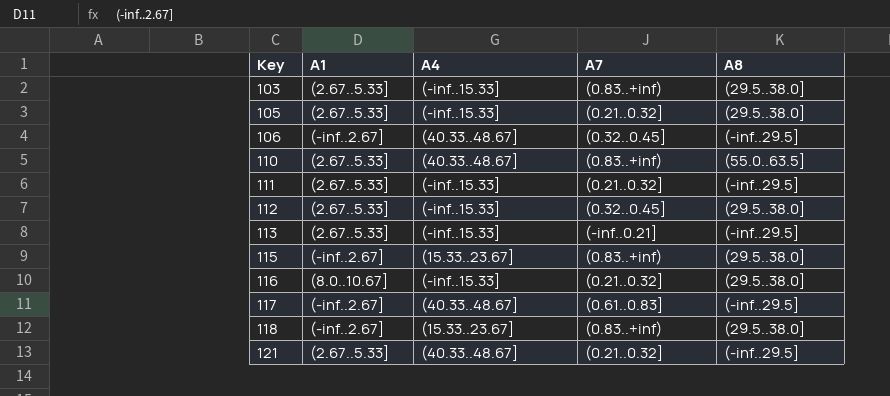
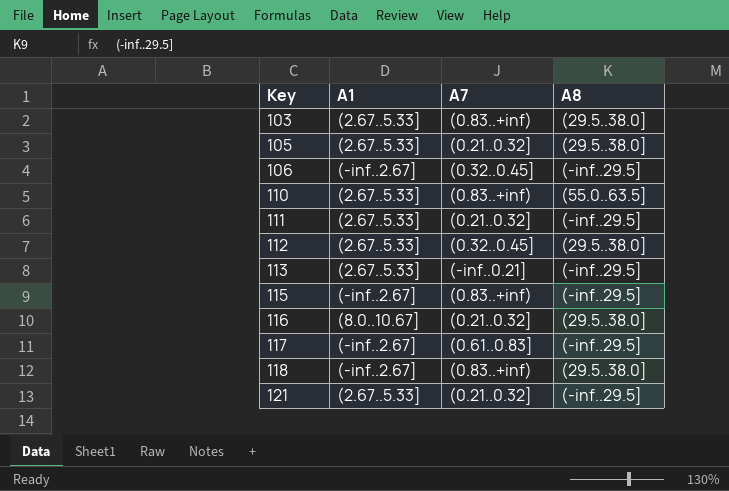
column A4 | position: 3 -> none
115 | A8: (29.5..38.0] -> (-inf..29.5]

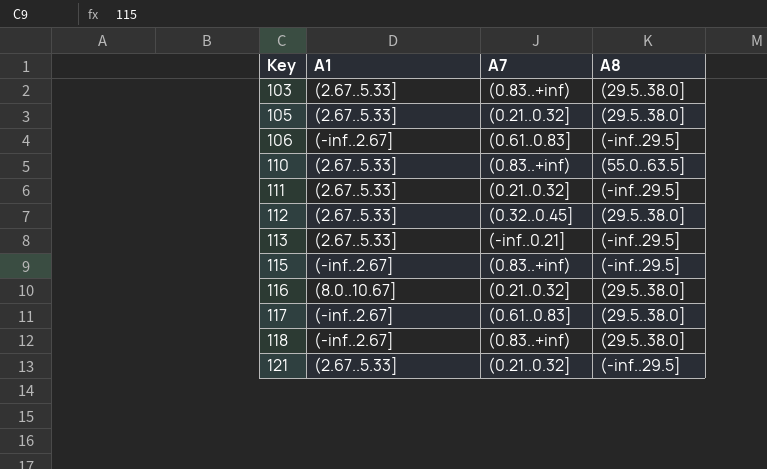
106 | A7: (0.32..0.45] -> (0.61..0.83]
117 | A8: (-inf..29.5] -> (29.5..38.0]

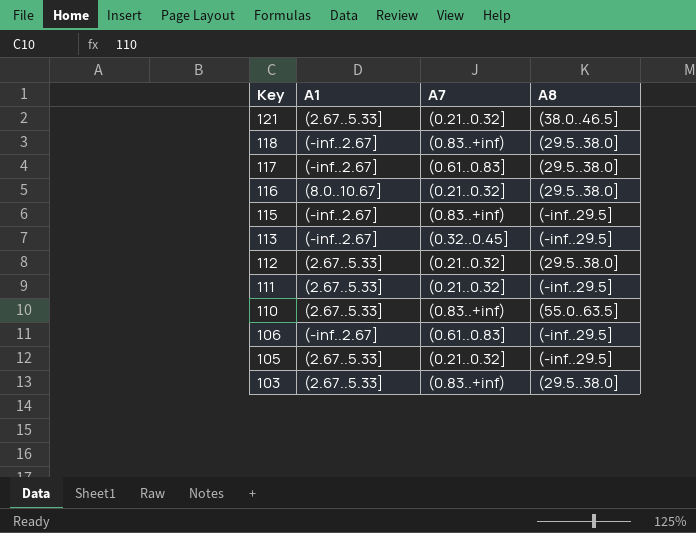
row order: Key ascending -> Key descending
121 | A8: (-inf..29.5] -> (38.0..46.5]
113 | A1: (2.67..5.33] -> (-inf..2.67]
113 | A7: (-inf..0.21] -> (0.32..0.45]
112 | A7: (0.32..0.45] -> (0.21..0.32]
105 | A8: (29.5..38.0] -> (-inf..29.5]

